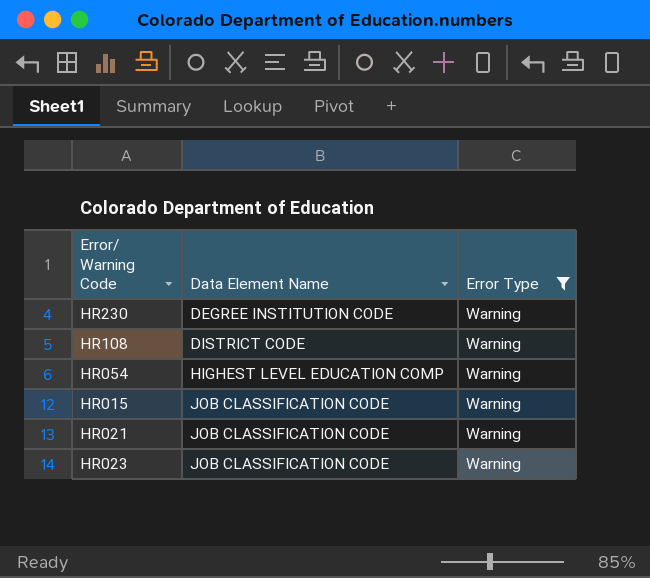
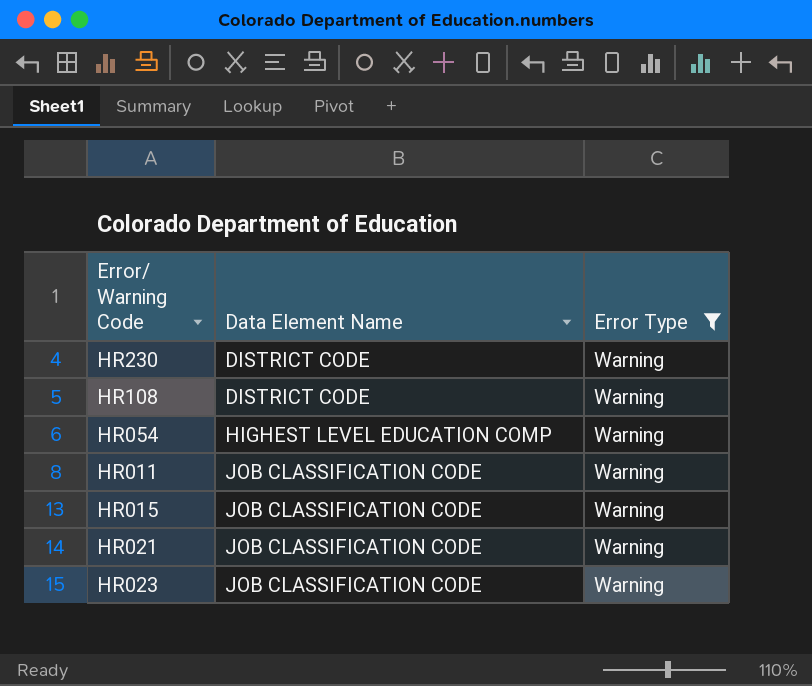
HR230 | Data Element Name: DEGREE INSTITUTION CODE -> DISTRICT CODE
row HR011: none -> JOB CLASSIFICATION CODE | Warning

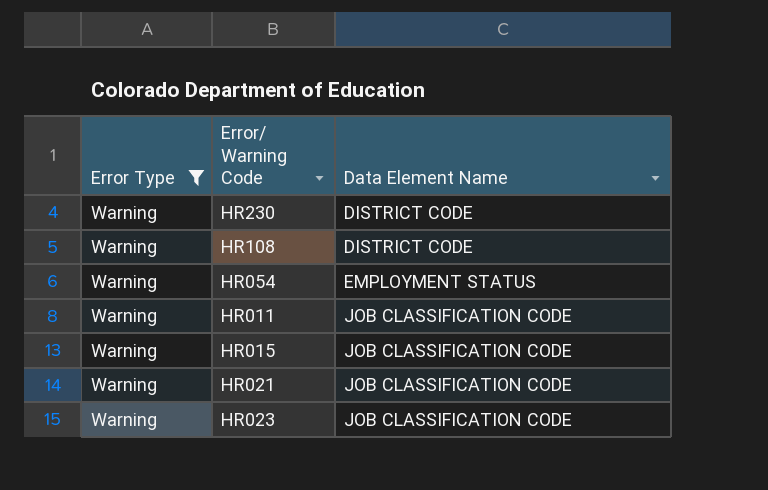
column Error Type | position: 3 -> 1
HR054 | Data Element Name: HIGHEST LEVEL EDUCATION COMP -> EMPLOYMENT STATUS

